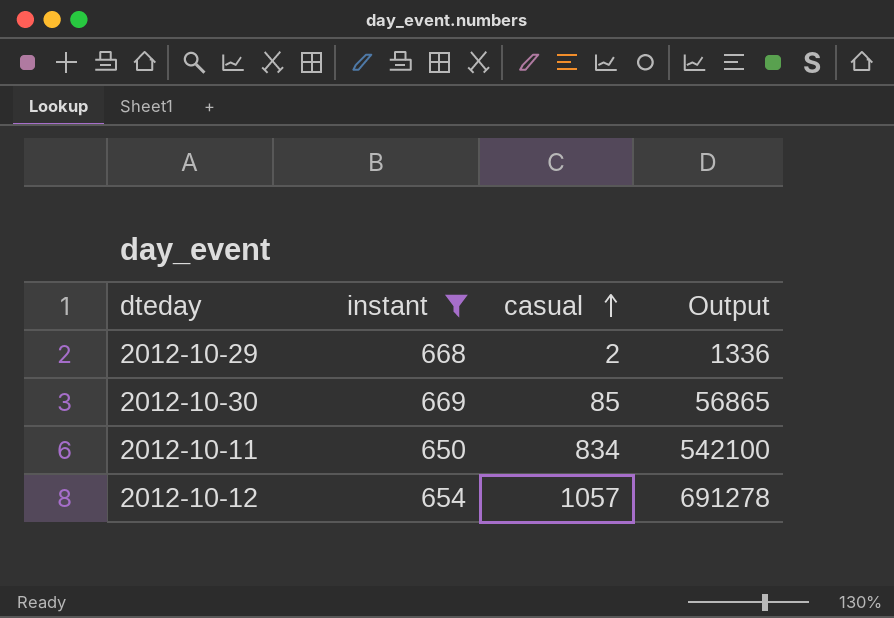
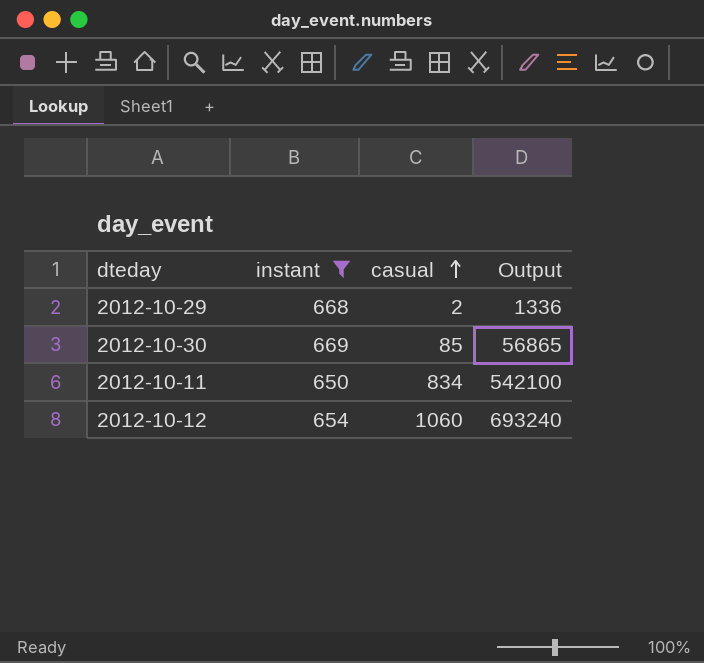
2012-10-12 | casual: 1057 -> 1060
2012-10-12 | Output: 691278 -> 693240

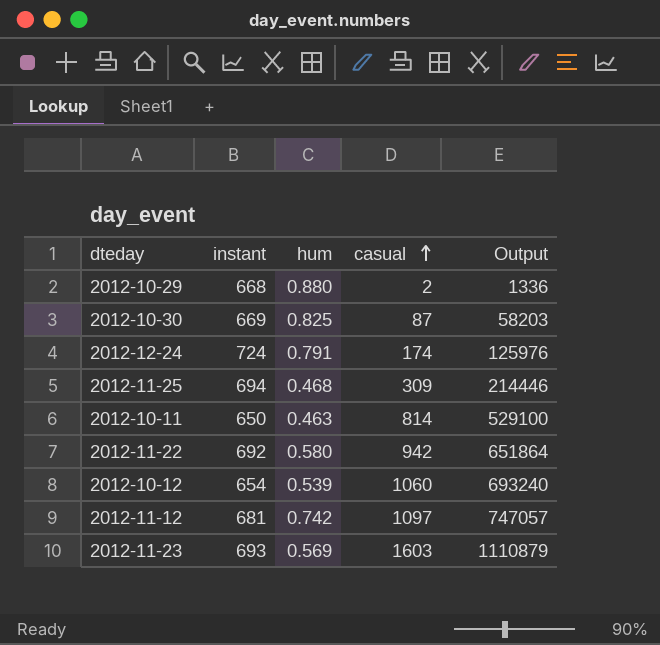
filter: instant <= 669 -> none
column hum | position: none -> 3
2012-10-30 | casual: 85 -> 87
2012-10-30 | Output: 56865 -> 58203
2012-10-11 | casual: 834 -> 814
2012-10-11 | Output: 542100 -> 529100

